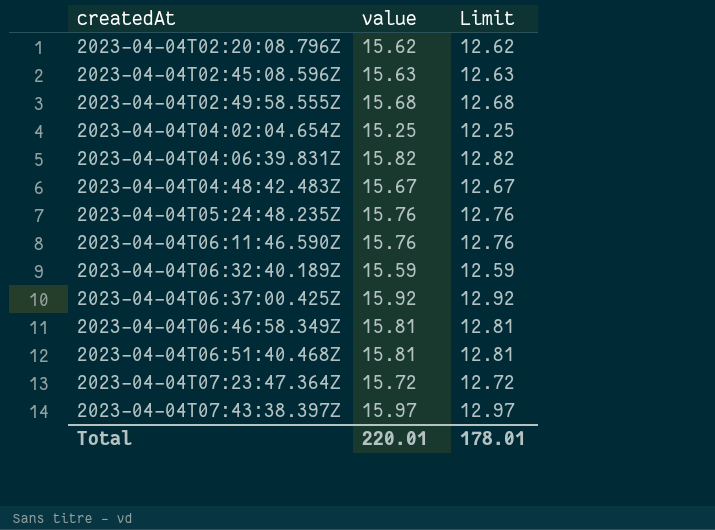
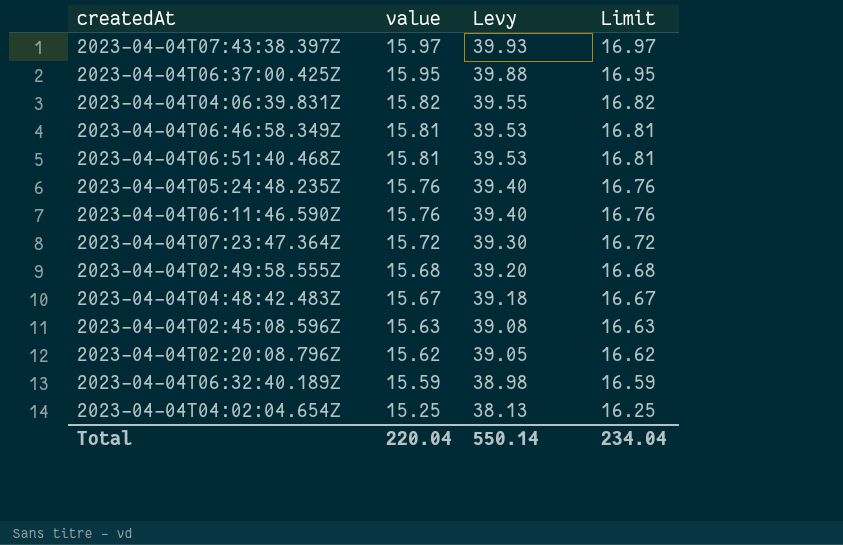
row order: createdAt ascending -> value descending
column Levy | formula: none -> [value] * 2.5
column Limit | formula: [value] - 3 -> [value] + 1
2023-04-04T06:37:00.425Z | value: 15.92 -> 15.95
Total | value: 220.01 -> 220.04
Total | Limit: 178.01 -> 234.04

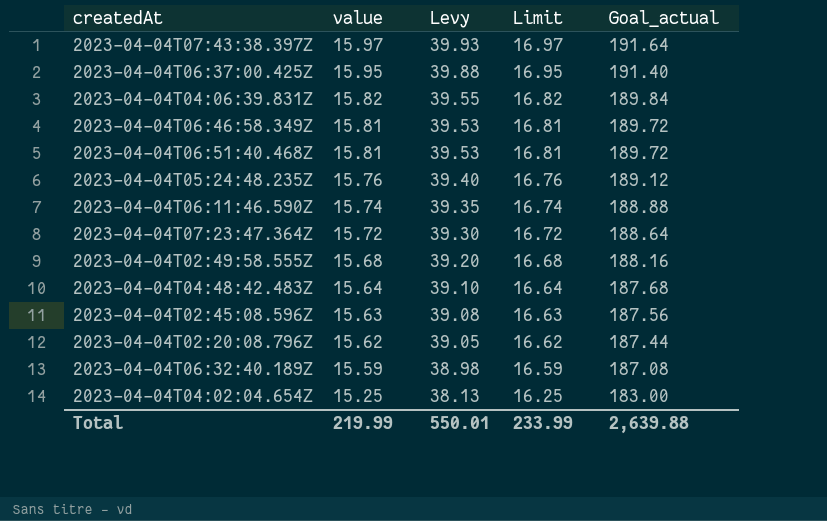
column Goal_actual | formula: none -> [value] * 12
2023-04-04T06:11:46.590Z | value: 15.76 -> 15.74
2023-04-04T06:11:46.590Z | Levy: 39.40 -> 39.35
2023-04-04T06:11:46.590Z | Limit: 16.76 -> 16.74
2023-04-04T04:48:42.483Z | value: 15.67 -> 15.64
2023-04-04T04:48:42.483Z | Levy: 39.18 -> 39.10
2023-04-04T04:48:42.483Z | Limit: 16.67 -> 16.64
Total | value: 220.04 -> 219.99
Total | Levy: 550.14 -> 550.01
Total | Limit: 234.04 -> 233.99

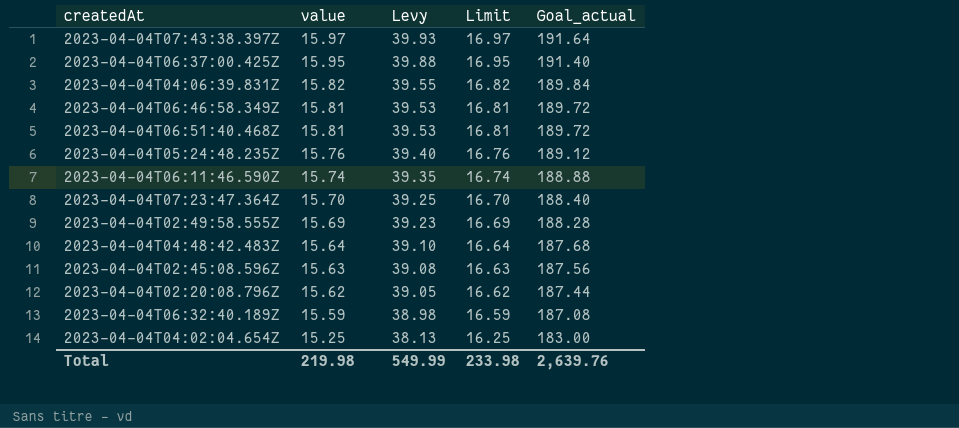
2023-04-04T07:23:47.364Z | value: 15.72 -> 15.70
2023-04-04T07:23:47.364Z | Levy: 39.30 -> 39.25
2023-04-04T07:23:47.364Z | Limit: 16.72 -> 16.70
2023-04-04T07:23:47.364Z | Goal_actual: 188.64 -> 188.40
2023-04-04T02:49:58.555Z | value: 15.68 -> 15.69
2023-04-04T02:49:58.555Z | Levy: 39.20 -> 39.23
2023-04-04T02:49:58.555Z | Limit: 16.68 -> 16.69
2023-04-04T02:49:58.555Z | Goal_actual: 188.16 -> 188.28
Total | value: 219.99 -> 219.98
Total | Levy: 550.01 -> 549.99
Total | Limit: 233.99 -> 233.98
Total | Goal_actual: 2,639.88 -> 2,639.76

